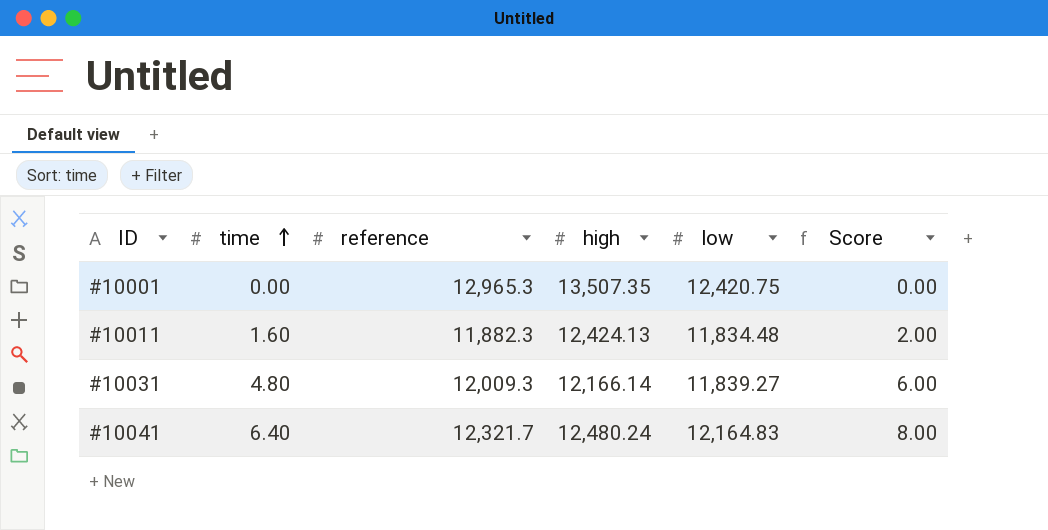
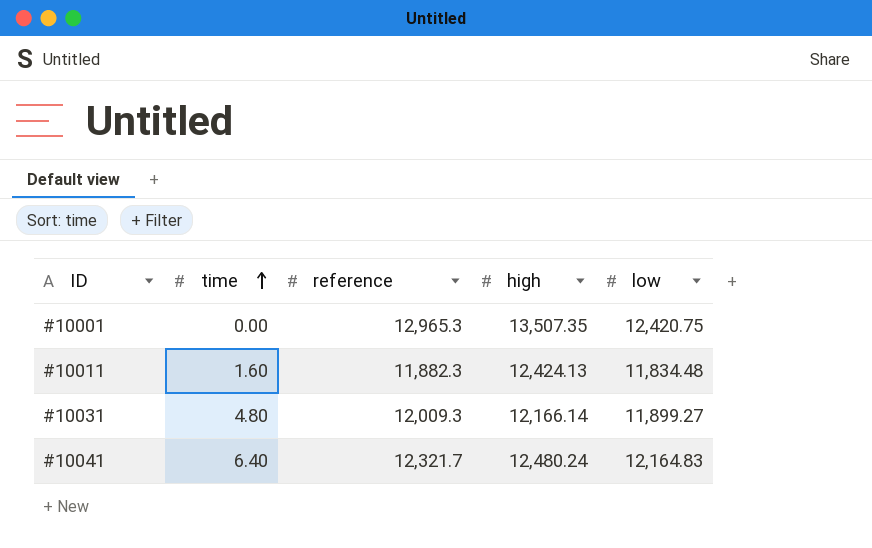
column Score | formula: [time] * 1.25 -> none
#10031 | low: 11,839.27 -> 11,899.27

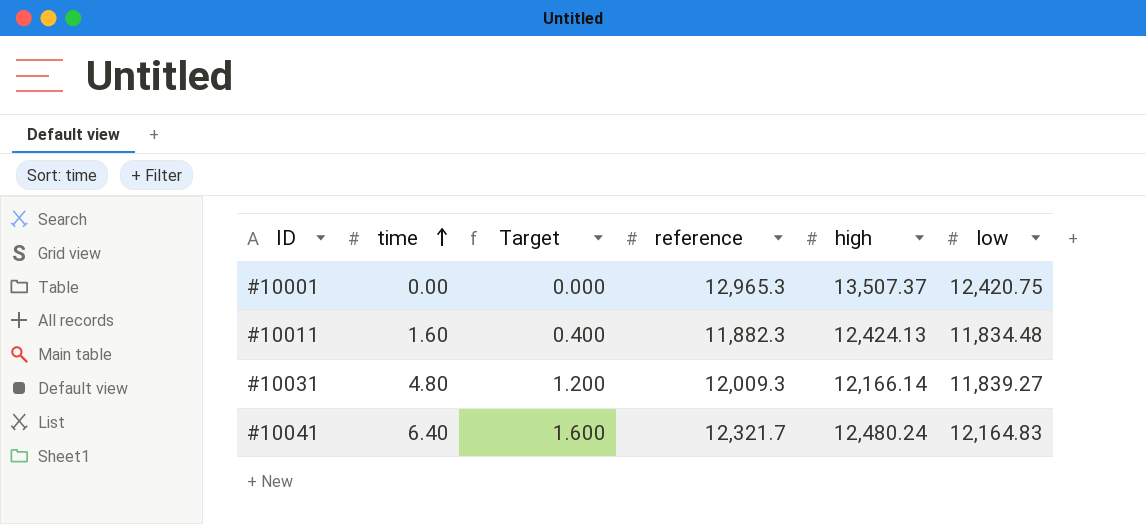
column Target | formula: none -> [time] * 0.25
#10001 | high: 13,507.35 -> 13,507.37
#10031 | low: 11,899.27 -> 11,839.27

